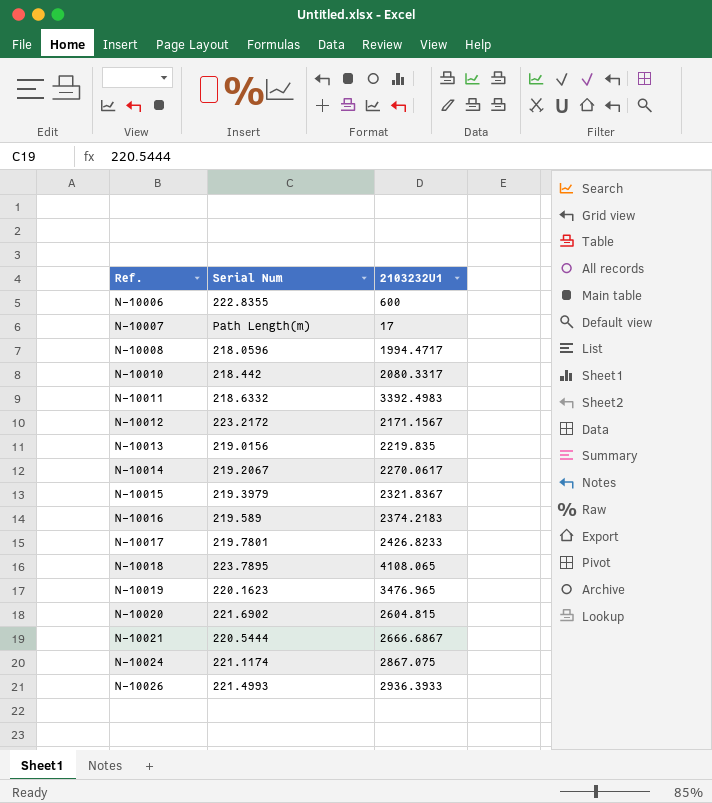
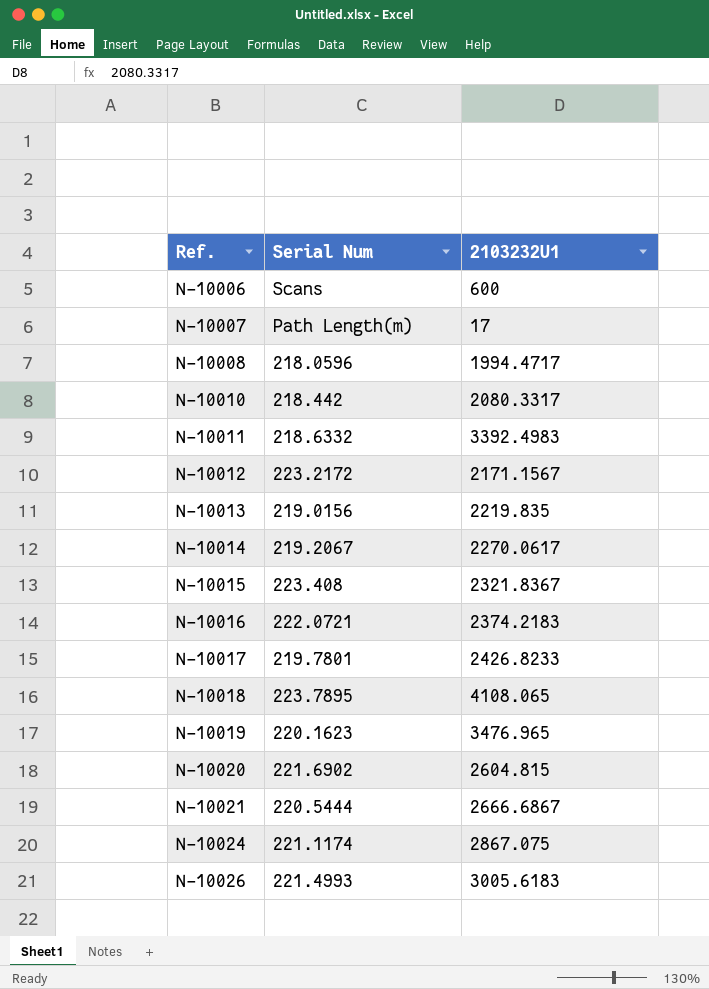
N-10006 | Serial Num: 222.8355 -> Scans
N-10015 | Serial Num: 219.3979 -> 223.408
N-10016 | Serial Num: 219.589 -> 222.0721
N-10026 | 2103232U1: 2936.3933 -> 3005.6183

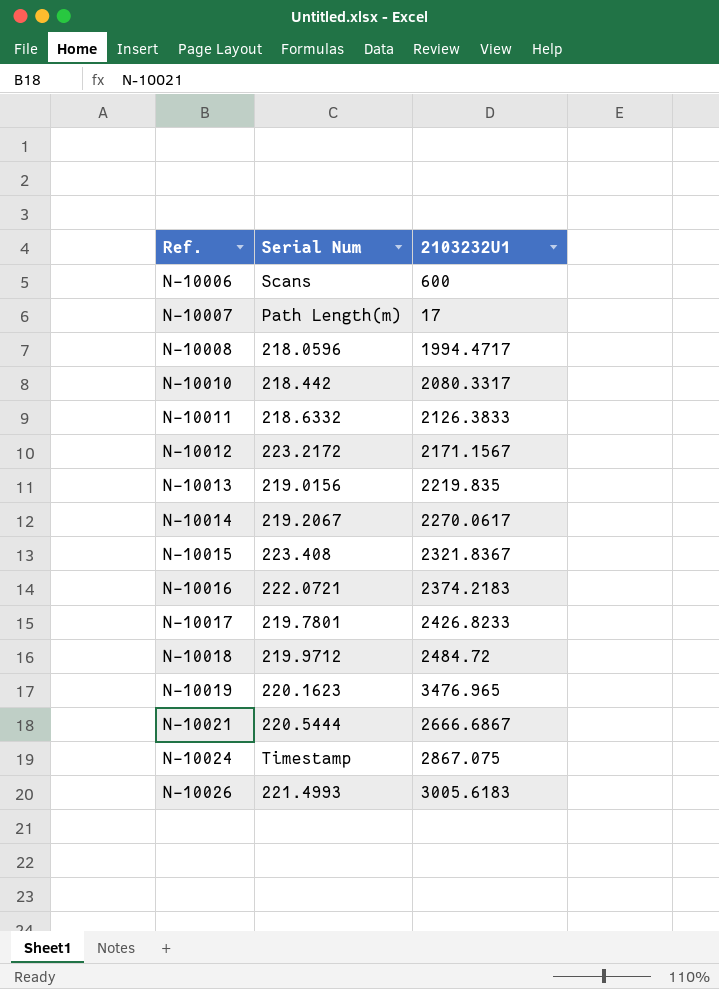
row N-10020: 221.6902 | 2604.815 -> none
N-10011 | 2103232U1: 3392.4983 -> 2126.3833
N-10018 | Serial Num: 223.7895 -> 219.9712
N-10018 | 2103232U1: 4108.065 -> 2484.72
N-10024 | Serial Num: 221.1174 -> Timestamp

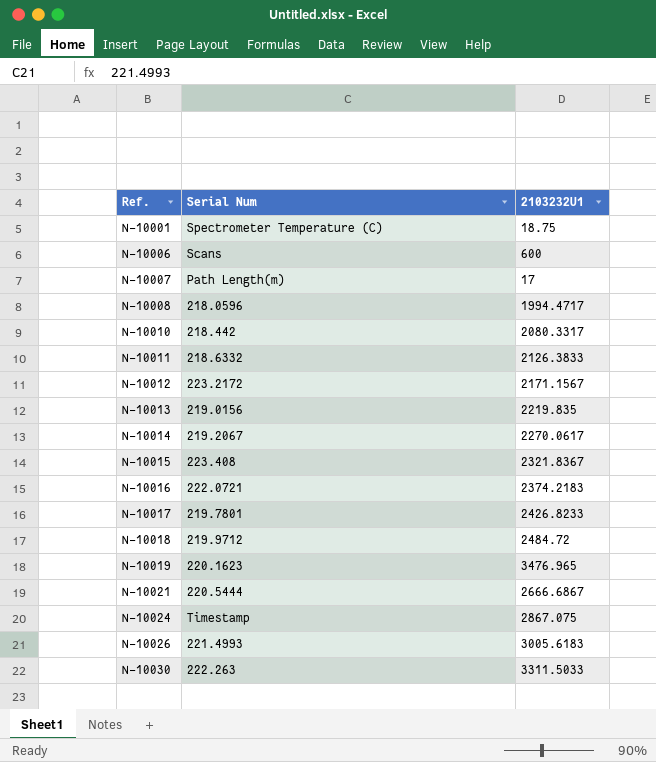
row N-10001: none -> Spectrometer Temperature (C) | 18.75
row N-10030: none -> 222.263 | 3311.5033

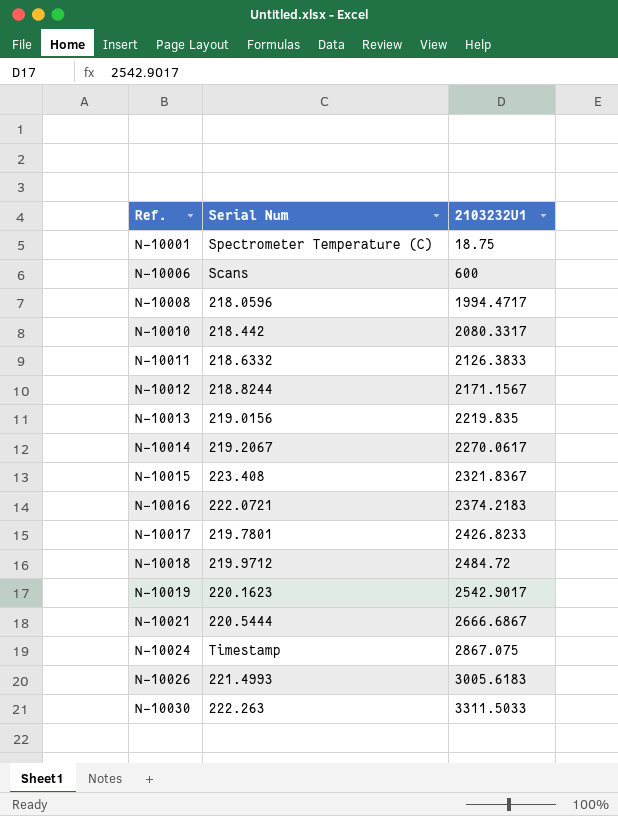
row N-10007: Path Length(m) | 17 -> none
N-10012 | Serial Num: 223.2172 -> 218.8244
N-10019 | 2103232U1: 3476.965 -> 2542.9017

